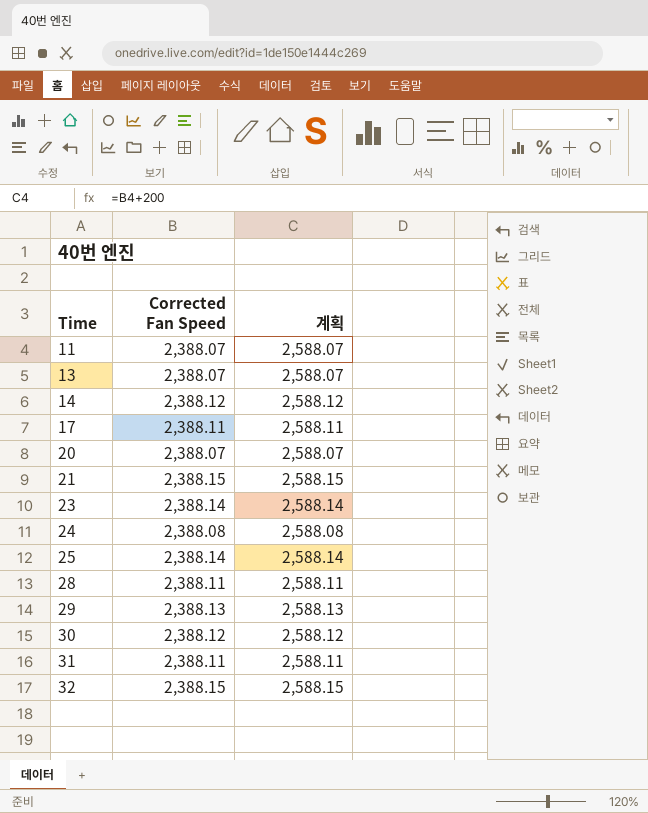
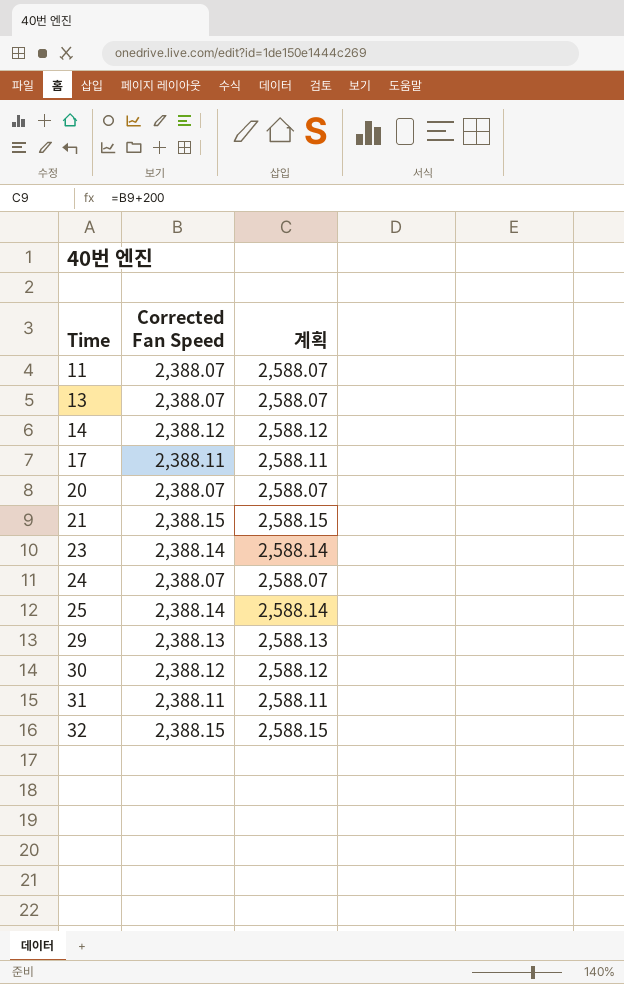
row 28: 2,388.11 | 2,588.11 -> none
24 | Corrected Fan Speed: 2,388.08 -> 2,388.07
24 | 계획: 2,588.08 -> 2,588.07

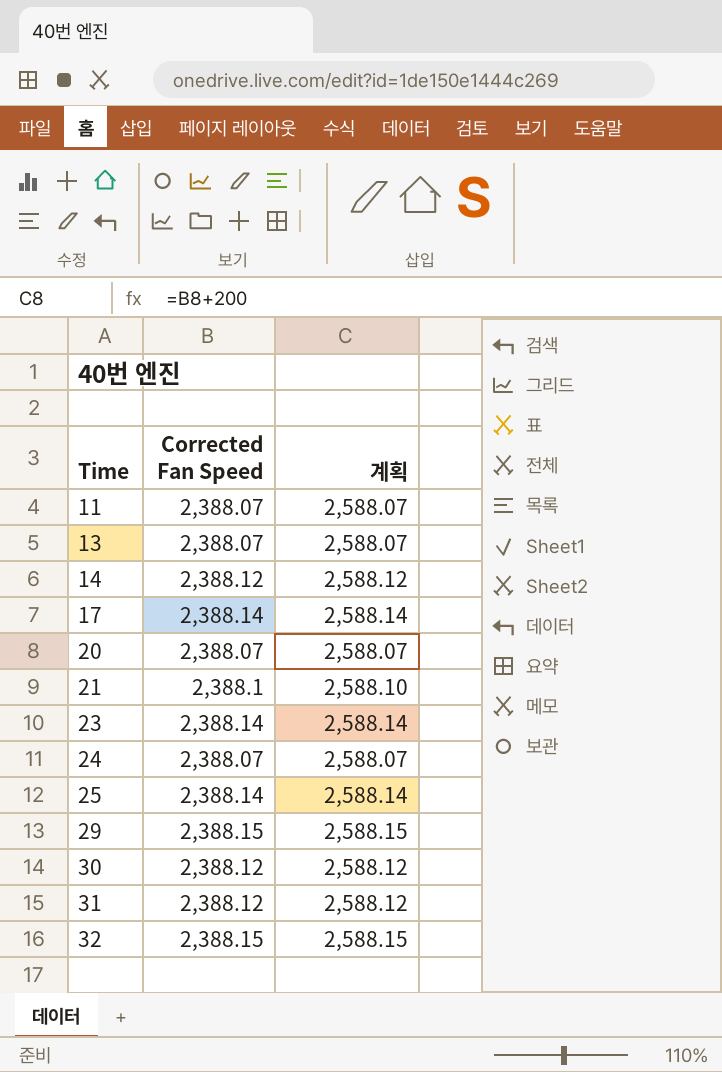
17 | Corrected Fan Speed: 2,388.11 -> 2,388.14
17 | 계획: 2,588.11 -> 2,588.14
21 | Corrected Fan Speed: 2,388.15 -> 2,388.1
21 | 계획: 2,588.15 -> 2,588.10
29 | Corrected Fan Speed: 2,388.13 -> 2,388.15
29 | 계획: 2,588.13 -> 2,588.15
31 | Corrected Fan Speed: 2,388.11 -> 2,388.12
31 | 계획: 2,588.11 -> 2,588.12

